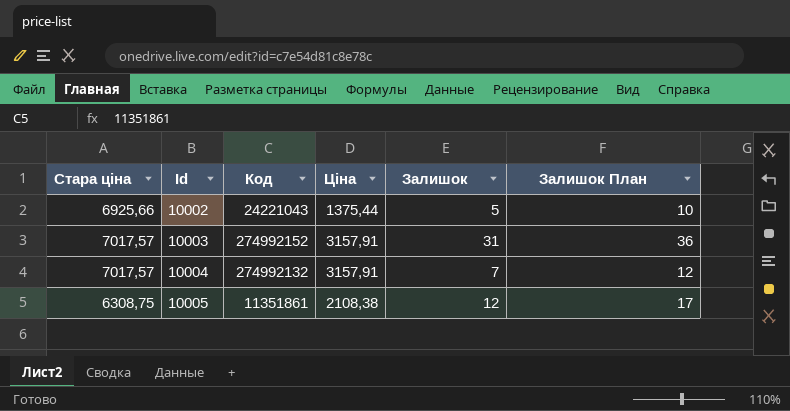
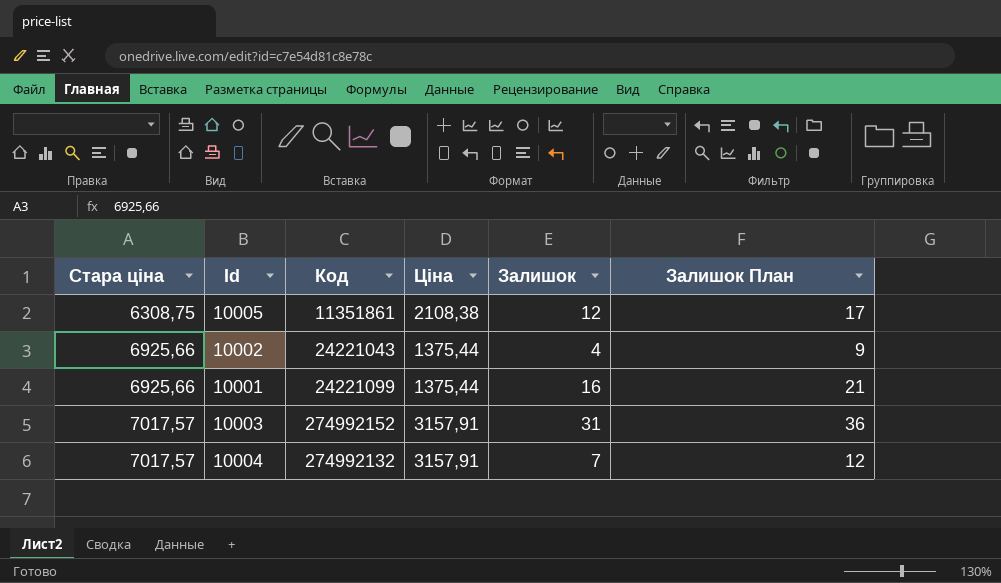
row order: Id ascending -> Стара ціна ascending
10002 | Залишок: 5 -> 4
10002 | Залишок План: 10 -> 9
row 10001: none -> 6925,66 | 24221099 | 1375,44 | 16 | 21

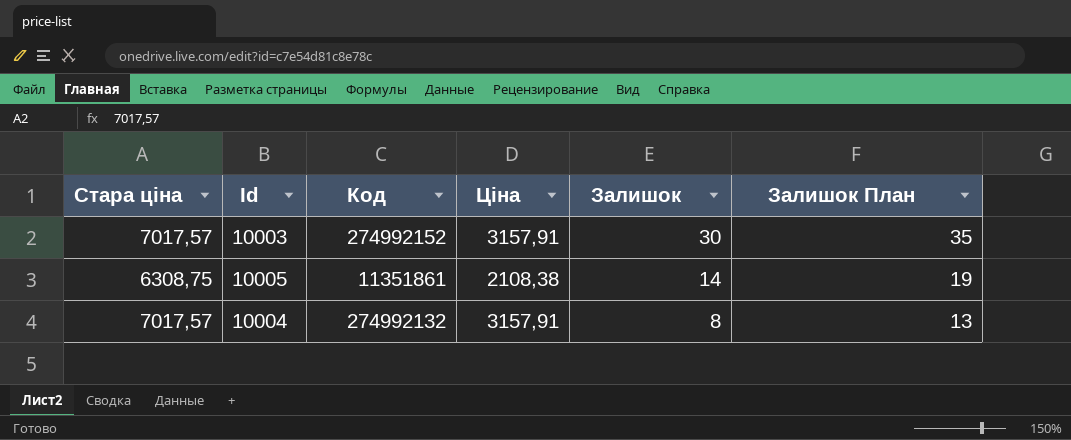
row order: Стара ціна ascending -> Залишок descending
row 10002: 6925,66 | 24221043 | 1375,44 | 4 | 9 -> none
row 10001: 6925,66 | 24221099 | 1375,44 | 16 | 21 -> none
10003 | Залишок: 31 -> 30
10003 | Залишок План: 36 -> 35
10005 | Залишок: 12 -> 14
10005 | Залишок План: 17 -> 19
10004 | Залишок: 7 -> 8
10004 | Залишок План: 12 -> 13

